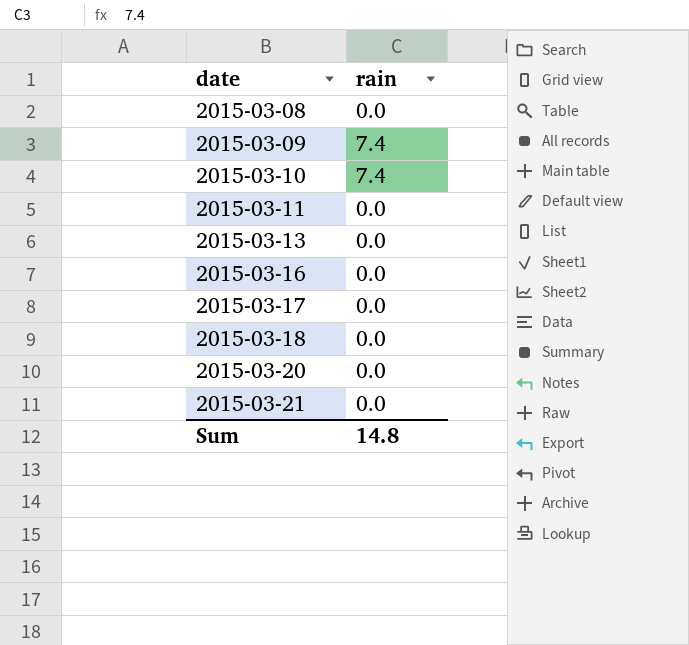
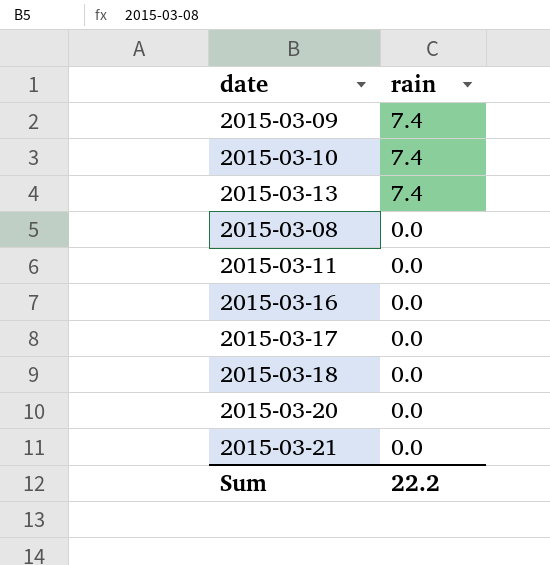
row order: date ascending -> rain descending
2015-03-13 | rain: 0.0 -> 7.4
Sum | rain: 14.8 -> 22.2

